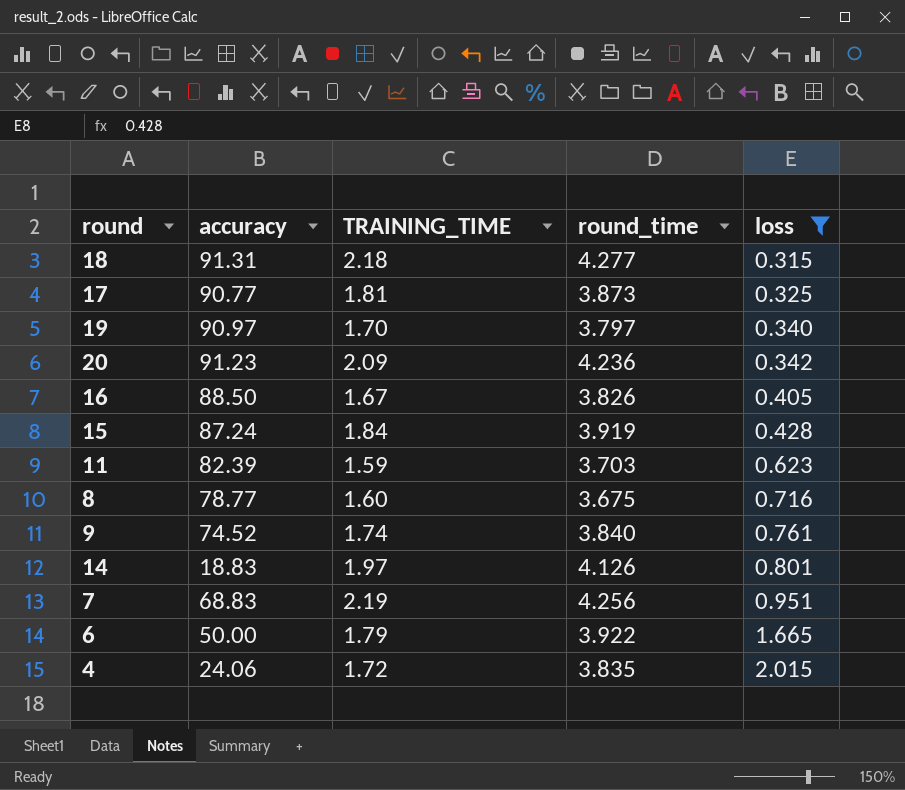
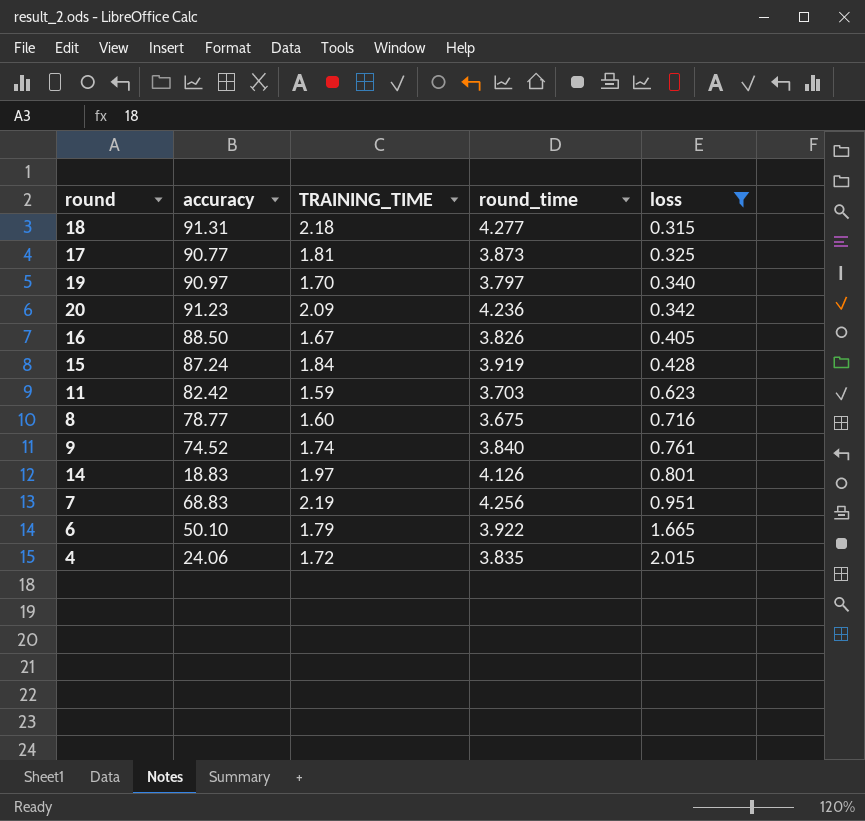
11 | accuracy: 82.39 -> 82.42
6 | accuracy: 50.00 -> 50.10

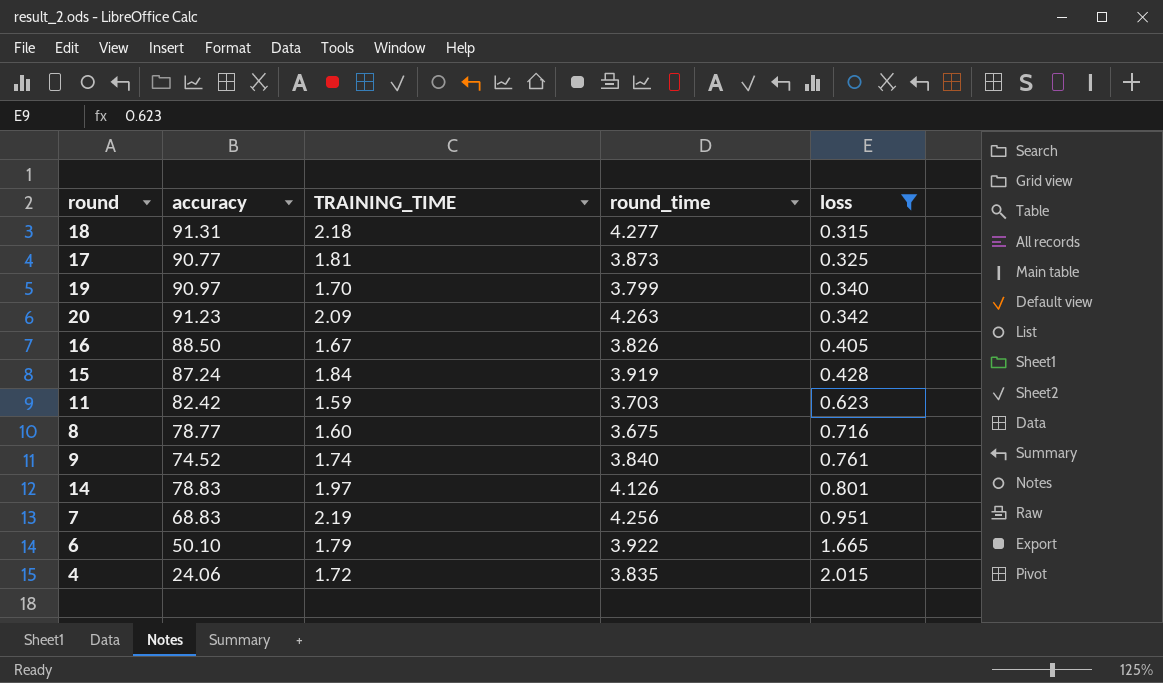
19 | round_time: 3.797 -> 3.799
20 | round_time: 4.236 -> 4.263
14 | accuracy: 18.83 -> 78.83

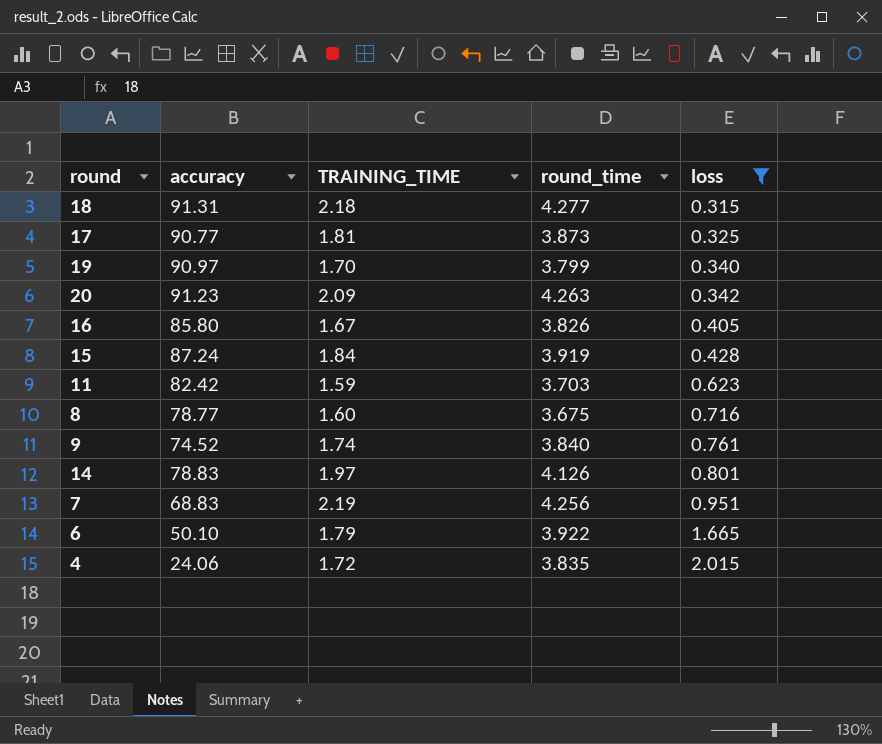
16 | accuracy: 88.50 -> 85.80

